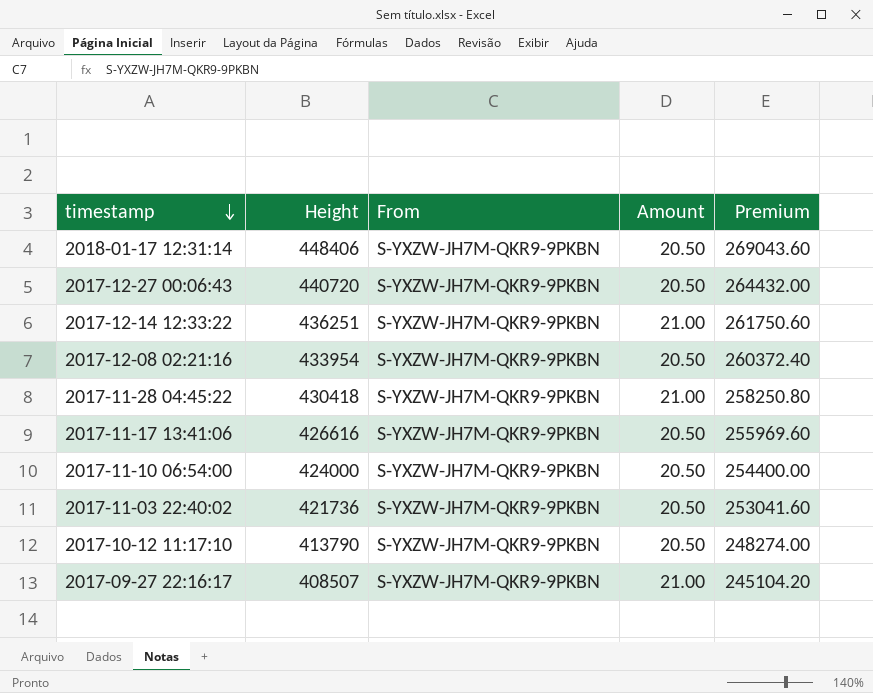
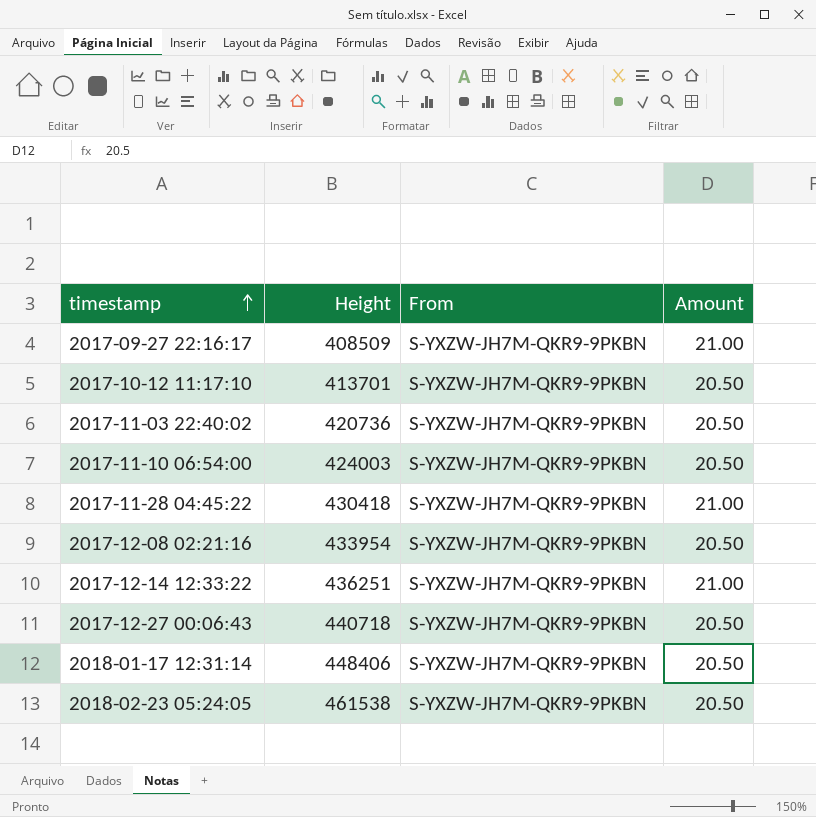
row order: timestamp descending -> timestamp ascending
column Premium | formula: [Height] * 0.6 -> none
row 2017-11-17 13:41:06: 426616 | S-YXZW-JH7M-QKR9-9PKBN | 20.50 | 255969.60 -> none
2017-09-27 22:16:17 | Height: 408507 -> 408509
2017-10-12 11:17:10 | Height: 413790 -> 413701
2017-11-03 22:40:02 | Height: 421736 -> 420736
2017-11-10 06:54:00 | Height: 424000 -> 424003
2017-12-27 00:06:43 | Height: 440720 -> 440718
row 2018-02-23 05:24:05: none -> 461538 | S-YXZW-JH7M-QKR9-9PKBN | 20.50

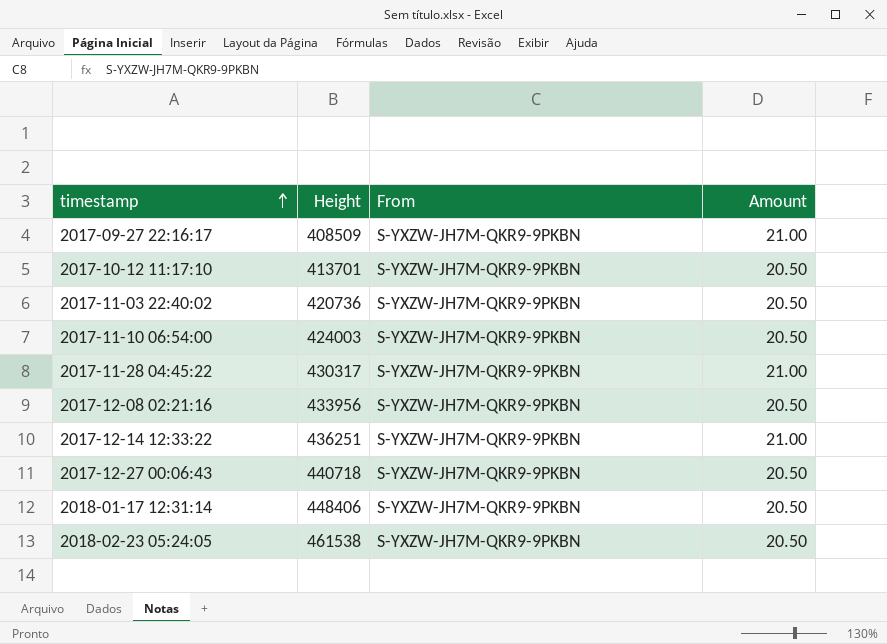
2017-11-28 04:45:22 | Height: 430418 -> 430317
2017-12-08 02:21:16 | Height: 433954 -> 433956

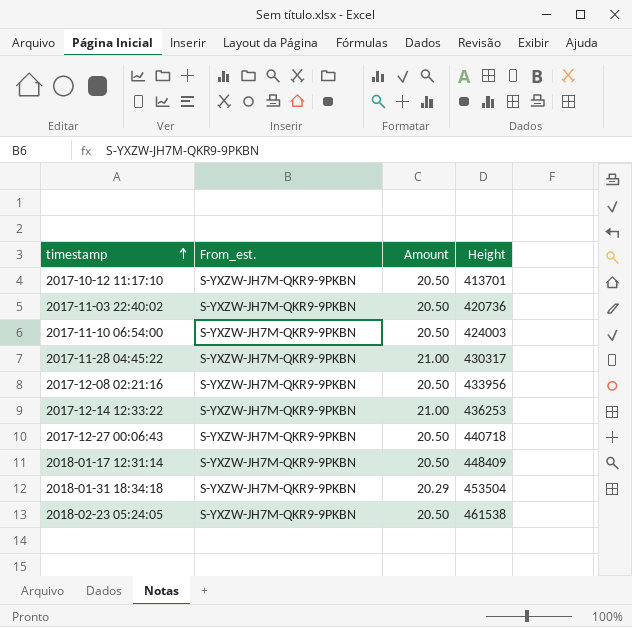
column name: From -> From_est.
column Height | position: 2 -> 4
row 2017-09-27 22:16:17: 408509 | S-YXZW-JH7M-QKR9-9PKBN | 21.00 -> none
2017-12-14 12:33:22 | Height: 436251 -> 436253
2018-01-17 12:31:14 | Height: 448406 -> 448409
row 2018-01-31 18:34:18: none -> S-YXZW-JH7M-QKR9-9PKBN | 20.29 | 453504

